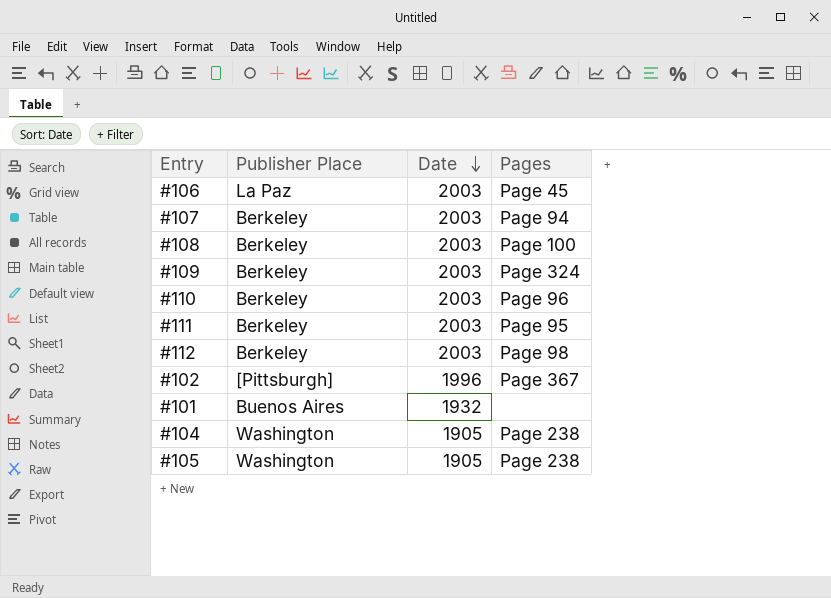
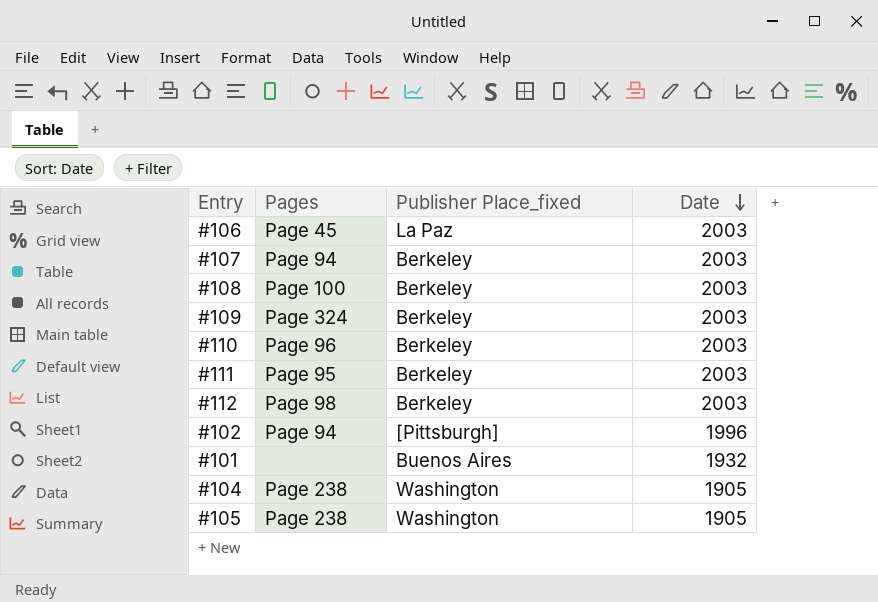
column Pages | position: 4 -> 2
column name: Publisher Place -> Publisher Place_fixed
#102 | Pages: Page 367 -> Page 94

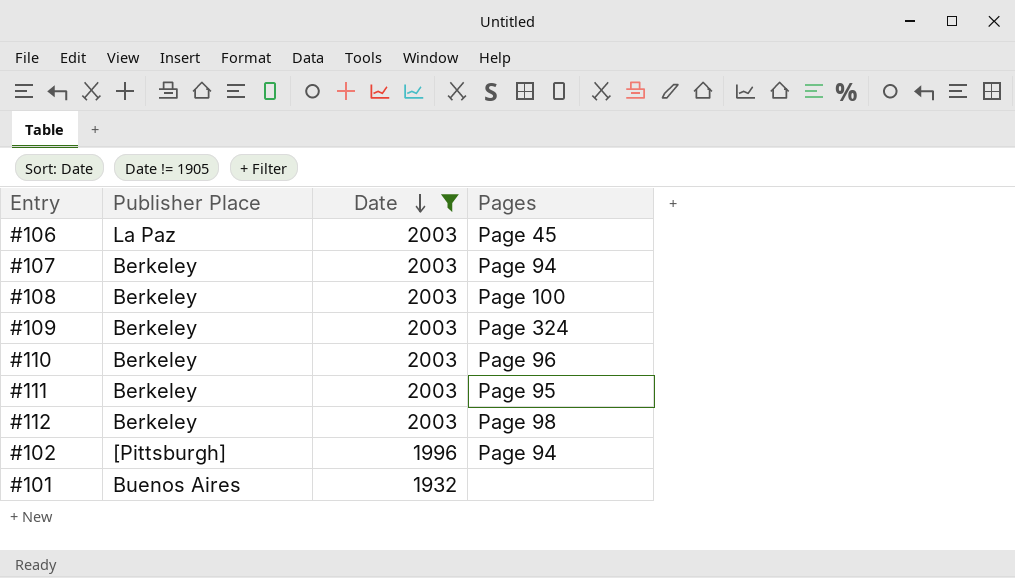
filter: none -> Date != 1905
column name: Publisher Place_fixed -> Publisher Place
column Pages | position: 2 -> 4

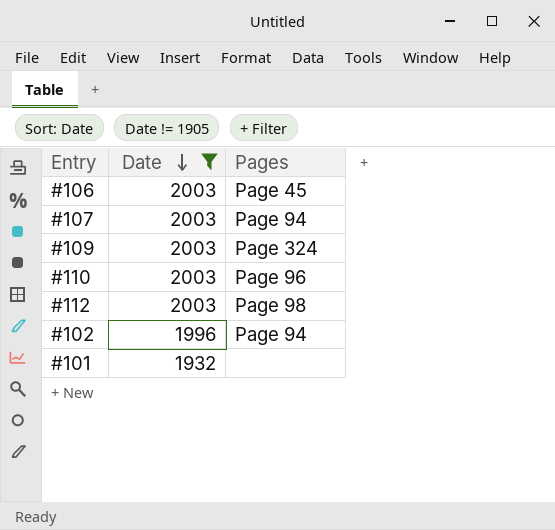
column Publisher Place | position: 2 -> none
row #108: Berkeley | 2003 | Page 100 -> none
row #111: Berkeley | 2003 | Page 95 -> none

